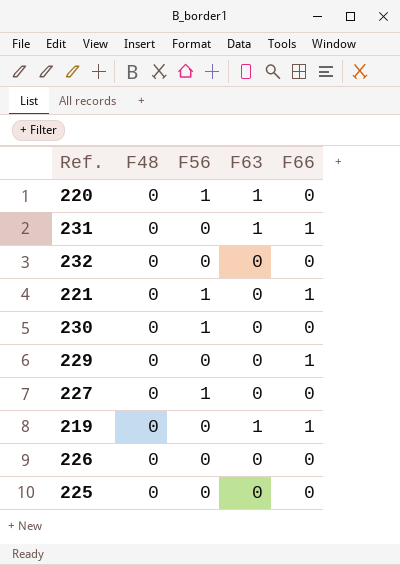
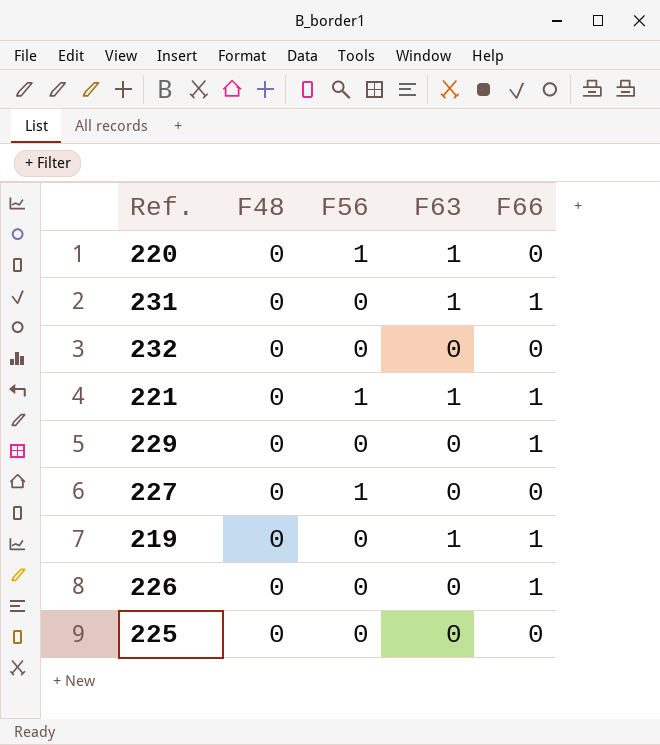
row 230: 0 | 1 | 0 | 0 -> none
221 | F63: 0 -> 1
226 | F66: 0 -> 1

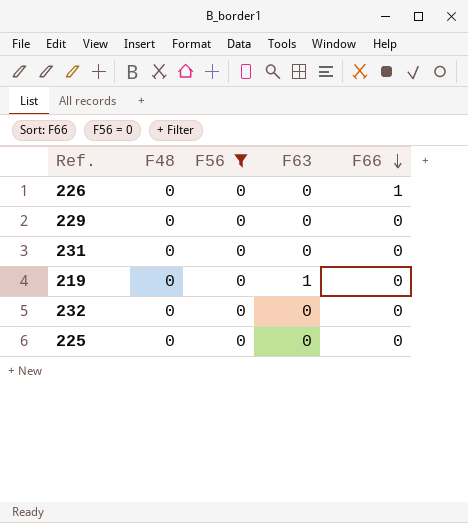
filter: none -> F56 = 0
row order: none -> F66 descending
229 | F66: 1 -> 0
231 | F63: 1 -> 0
231 | F66: 1 -> 0
219 | F66: 1 -> 0

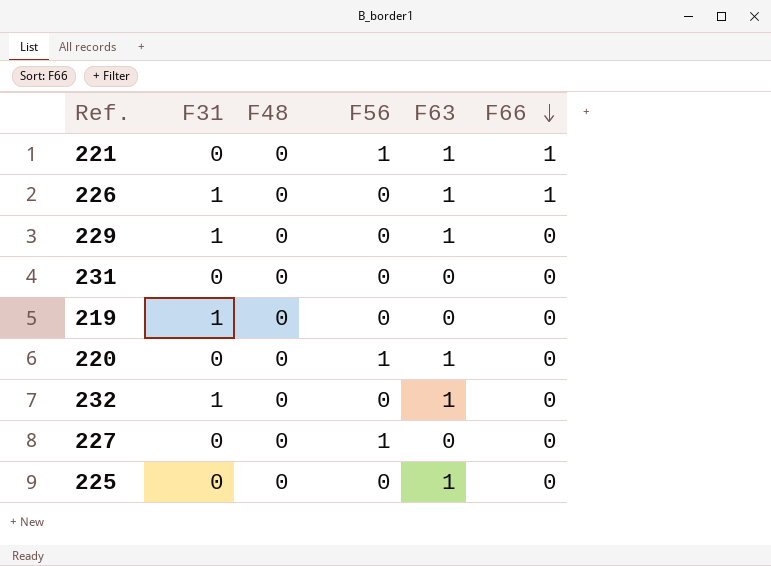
filter: F56 = 0 -> none
column F31 | position: none -> 2
226 | F63: 0 -> 1
229 | F63: 0 -> 1
219 | F63: 1 -> 0
232 | F63: 0 -> 1
225 | F63: 0 -> 1

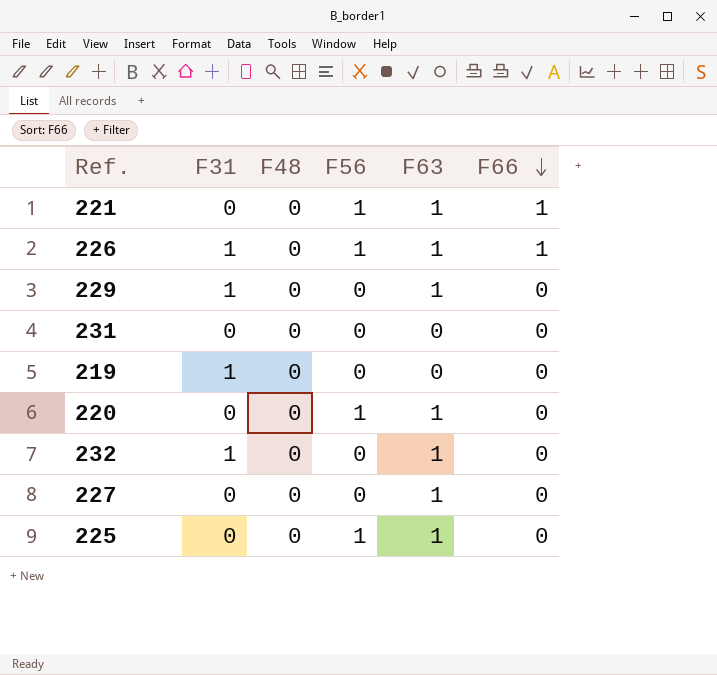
226 | F56: 0 -> 1
227 | F56: 1 -> 0
227 | F63: 0 -> 1
225 | F56: 0 -> 1

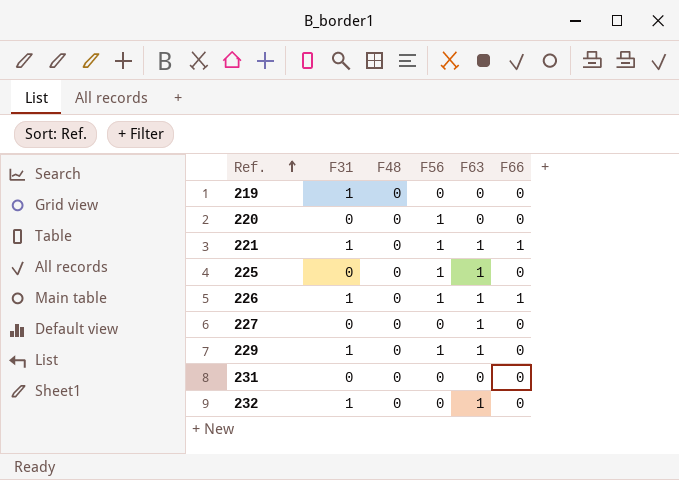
row order: F66 descending -> Ref. ascending
220 | F63: 1 -> 0
221 | F31: 0 -> 1
229 | F56: 0 -> 1

